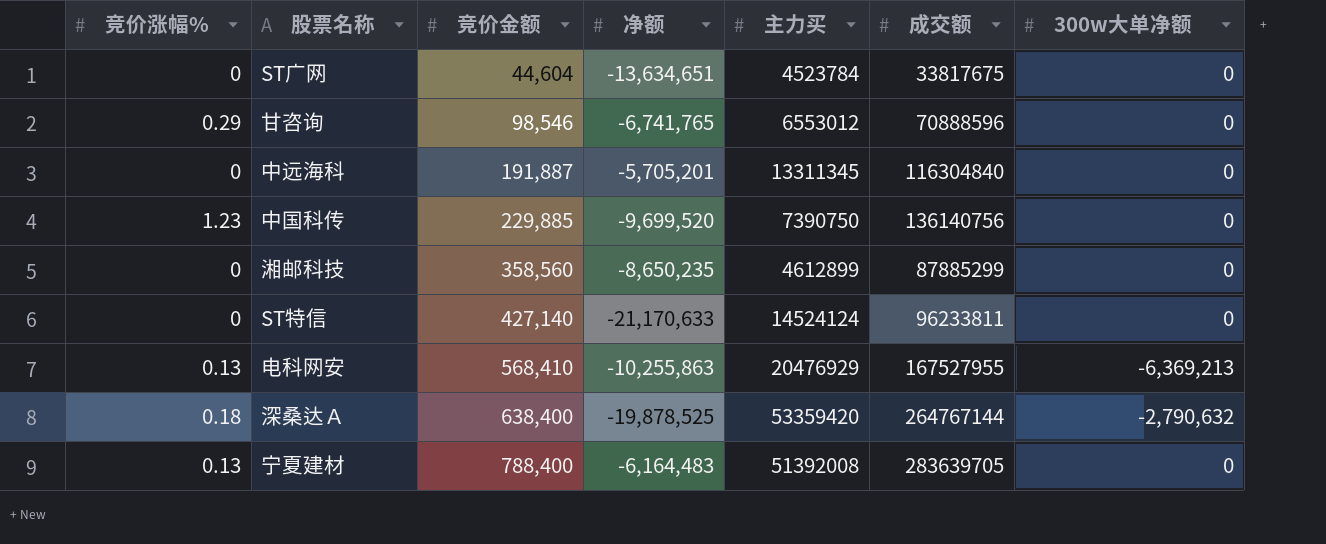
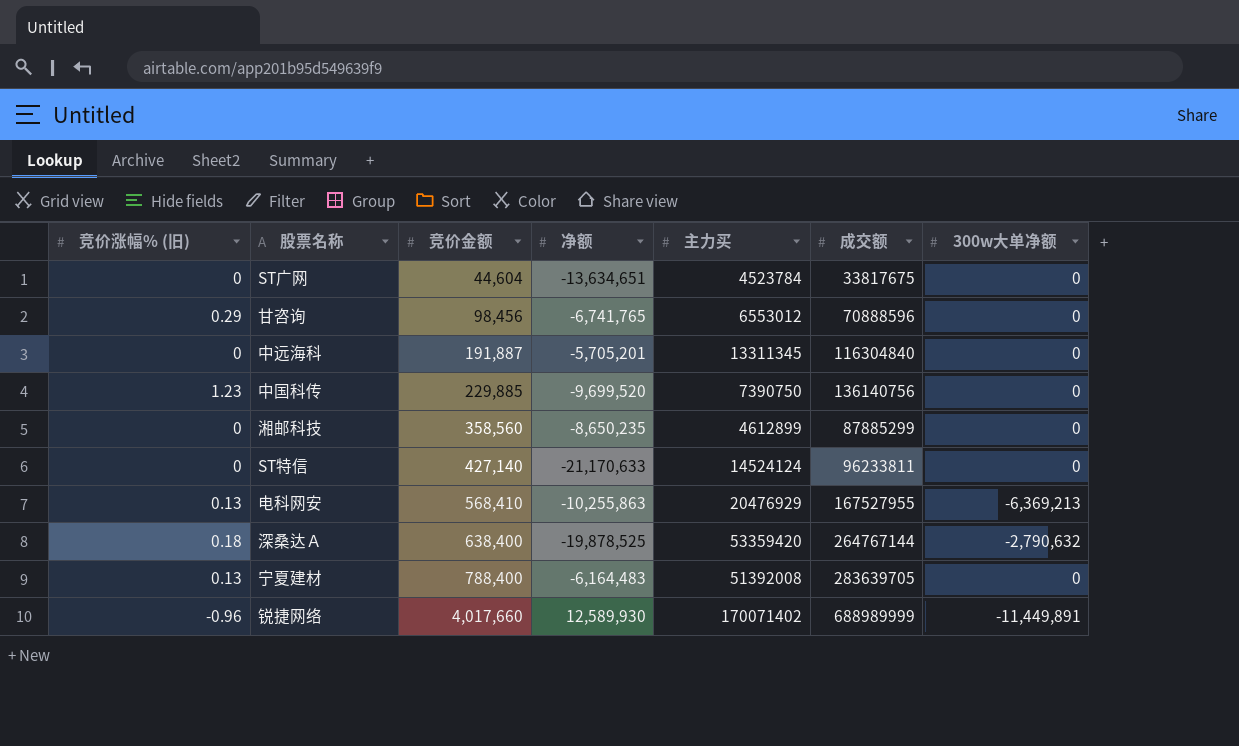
column name: 竞价涨幅% -> 竞价涨幅% (旧)
甘咨询 | 竞价金额: 98,546 -> 98,456
row 锐捷网络: none -> -0.96 | 4,017,660 | 12,589,930 | 170071402 | 688989999 | -11,449,891

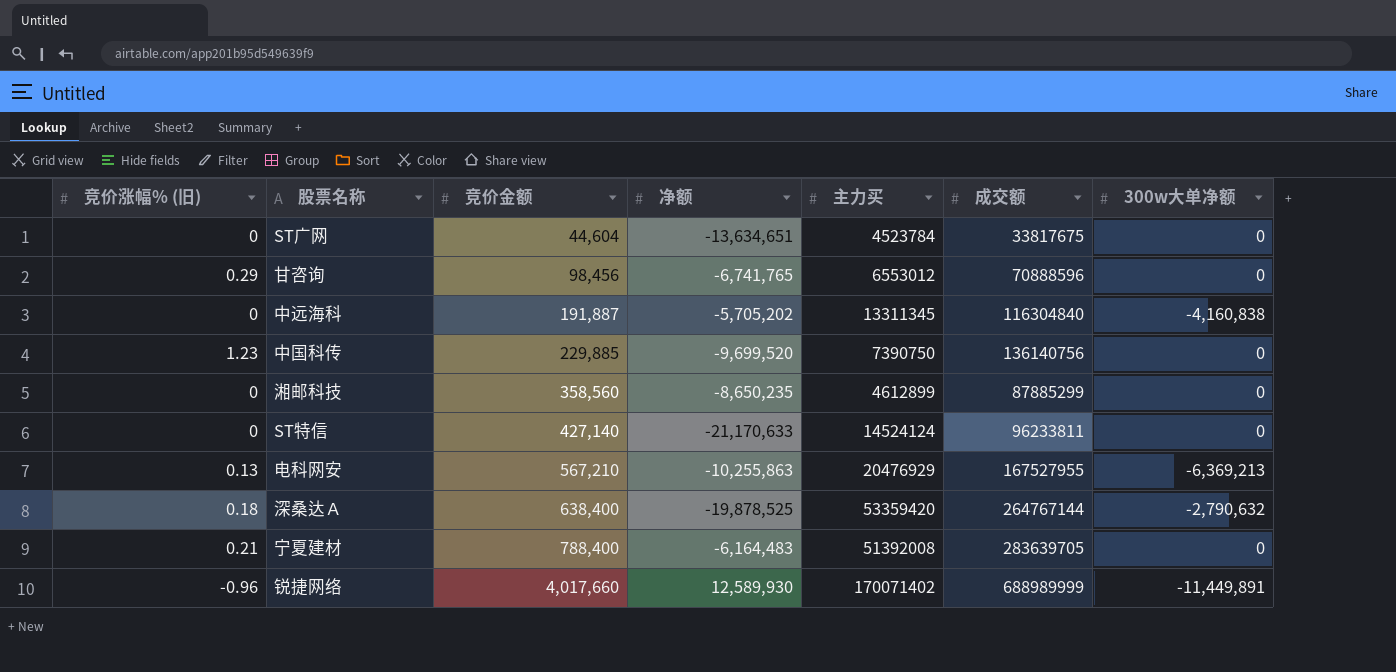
中远海科 | 净额: -5,705,201 -> -5,705,202
中远海科 | 300w大单净额: 0 -> -4,160,838
电科网安 | 竞价金额: 568,410 -> 567,210
宁夏建材 | 竞价涨幅% (旧): 0.13 -> 0.21

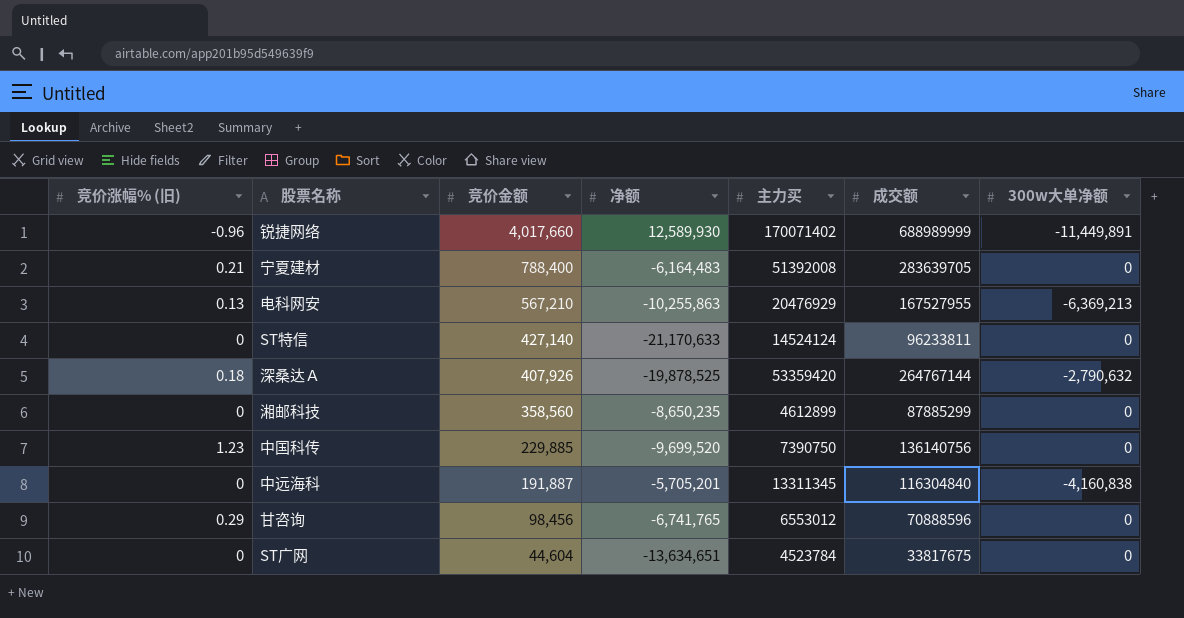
row order: 竞价金额 ascending -> 竞价金额 descending
深桑达Ａ | 竞价金额: 638,400 -> 407,926
中远海科 | 净额: -5,705,202 -> -5,705,201

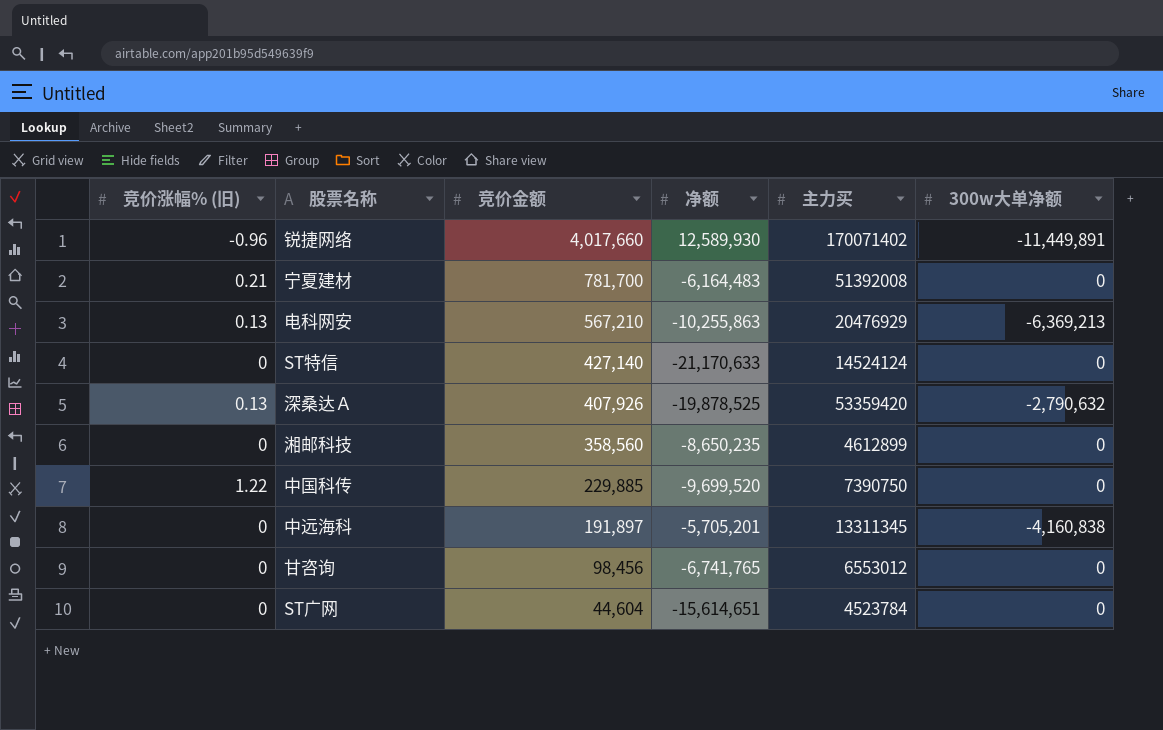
column 成交额 | position: 6 -> none
宁夏建材 | 竞价金额: 788,400 -> 781,700
深桑达Ａ | 竞价涨幅% (旧): 0.18 -> 0.13
中国科传 | 竞价涨幅% (旧): 1.23 -> 1.22
中远海科 | 竞价金额: 191,887 -> 191,897
甘咨询 | 竞价涨幅% (旧): 0.29 -> 0
ST广网 | 净额: -13,634,651 -> -15,614,651

